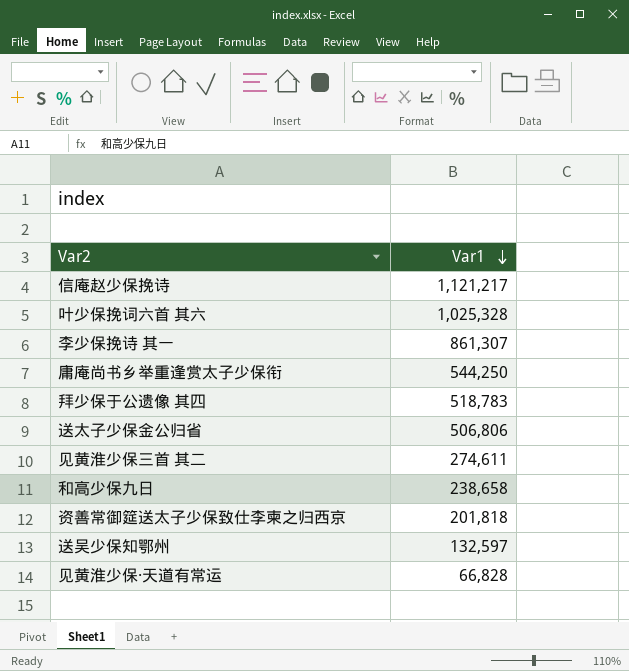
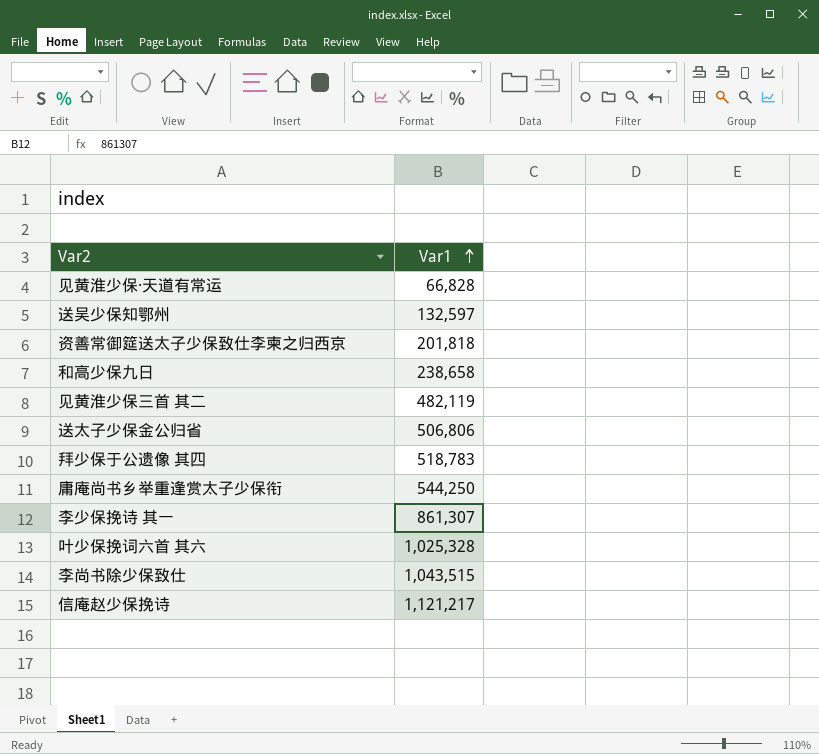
row order: Var1 descending -> Var1 ascending
见黄淮少保三首 其二 | Var1: 274,611 -> 482,119
row 李尚书除少保致仕: none -> 1,043,515

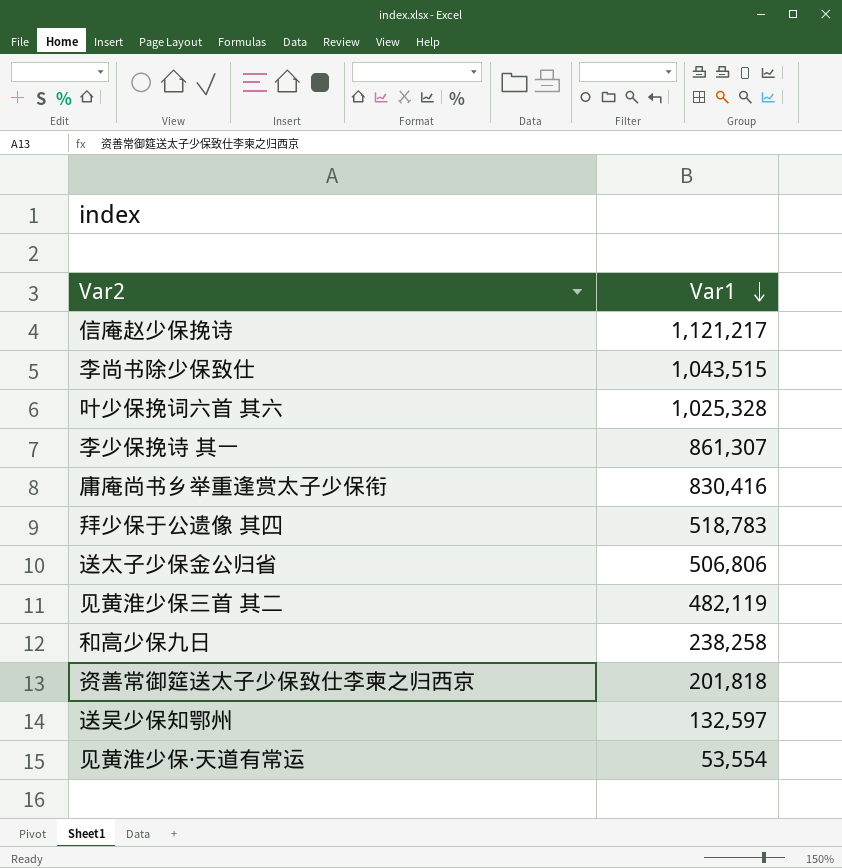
row order: Var1 ascending -> Var1 descending
庸庵尚书乡举重逢赏太子少保衔 | Var1: 544,250 -> 830,416
和高少保九日 | Var1: 238,658 -> 238,258
见黄淮少保·天道有常运 | Var1: 66,828 -> 53,554

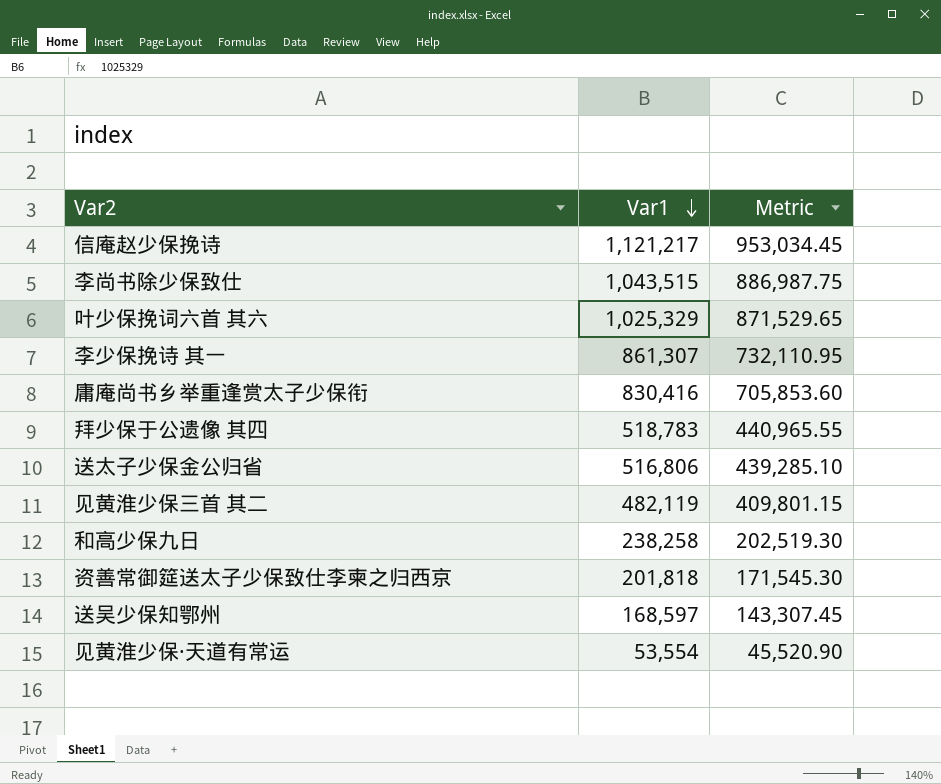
column Metric | formula: none -> [Var1] * 0.85
叶少保挽词六首 其六 | Var1: 1,025,328 -> 1,025,329
送太子少保金公归省 | Var1: 506,806 -> 516,806
送吴少保知鄂州 | Var1: 132,597 -> 168,597

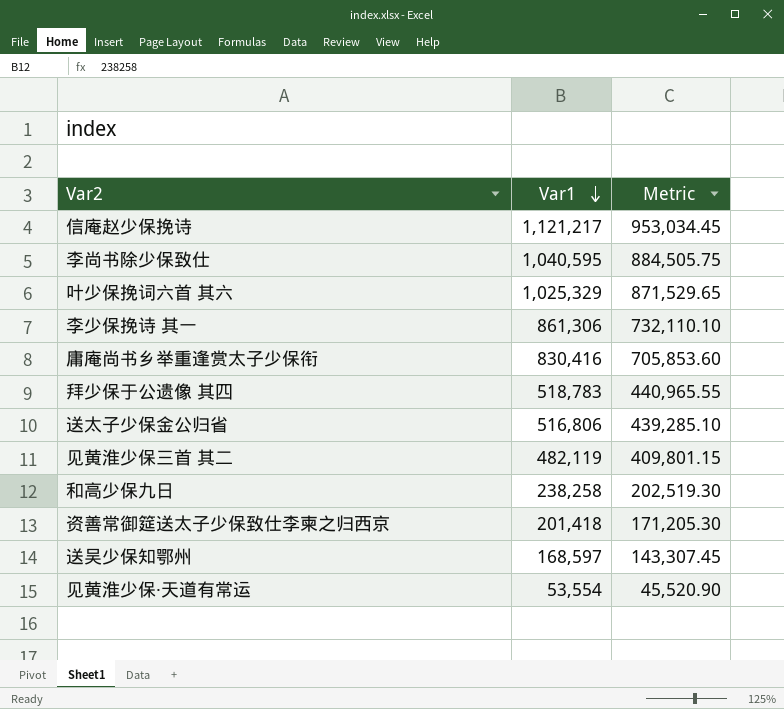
李尚书除少保致仕 | Var1: 1,043,515 -> 1,040,595
李尚书除少保致仕 | Metric: 886,987.75 -> 884,505.75
李少保挽诗 其一 | Var1: 861,307 -> 861,306
李少保挽诗 其一 | Metric: 732,110.95 -> 732,110.10
资善常御筵送太子少保致仕李柬之归西京 | Var1: 201,818 -> 201,418
资善常御筵送太子少保致仕李柬之归西京 | Metric: 171,545.30 -> 171,205.30

